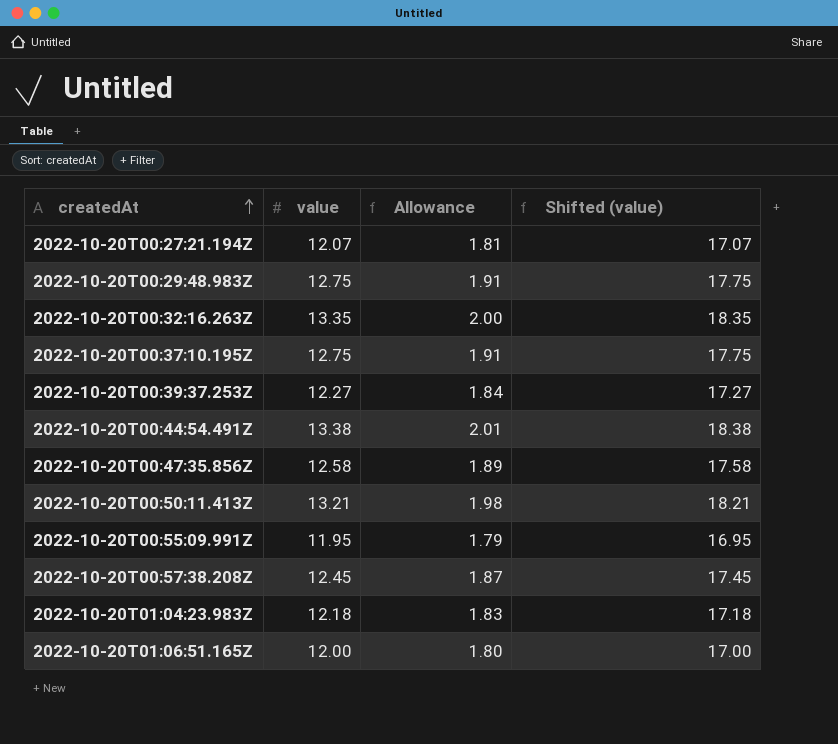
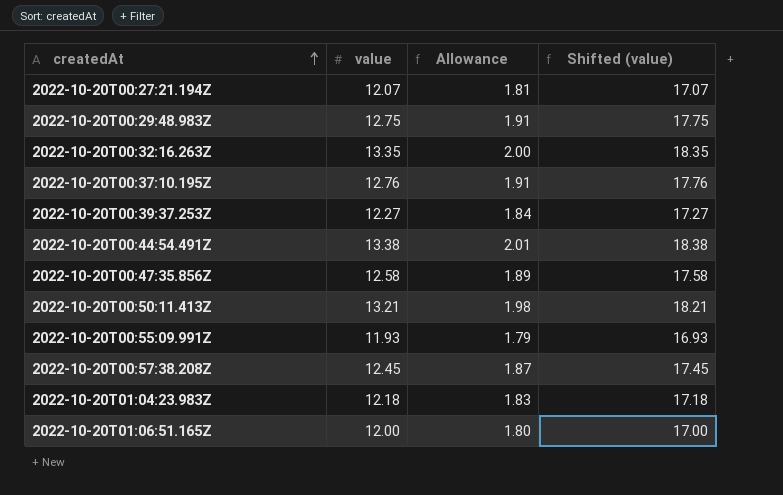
2022-10-20T00:37:10.195Z | value: 12.75 -> 12.76
2022-10-20T00:37:10.195Z | Shifted (value): 17.75 -> 17.76
2022-10-20T00:55:09.991Z | value: 11.95 -> 11.93
2022-10-20T00:55:09.991Z | Shifted (value): 16.95 -> 16.93

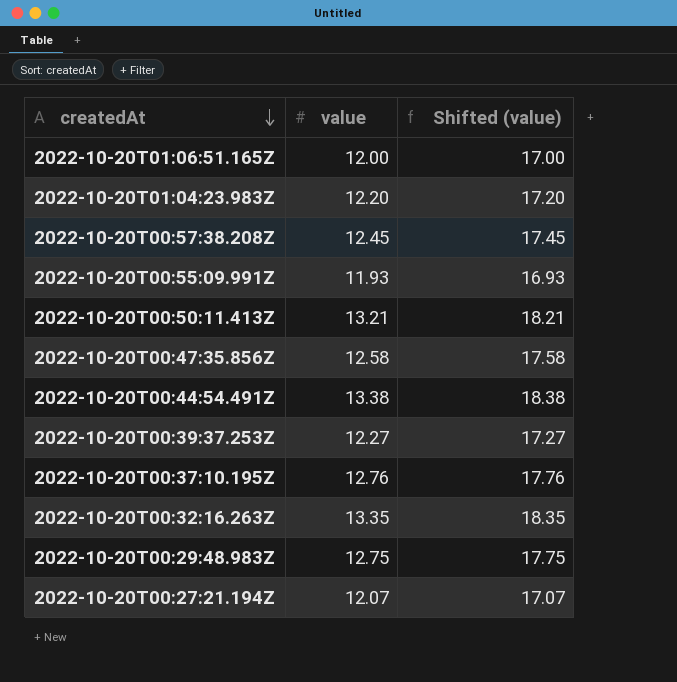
row order: createdAt ascending -> createdAt descending
column Allowance | formula: [value] * 0.15 -> none
2022-10-20T01:04:23.983Z | value: 12.18 -> 12.20
2022-10-20T01:04:23.983Z | Shifted (value): 17.18 -> 17.20

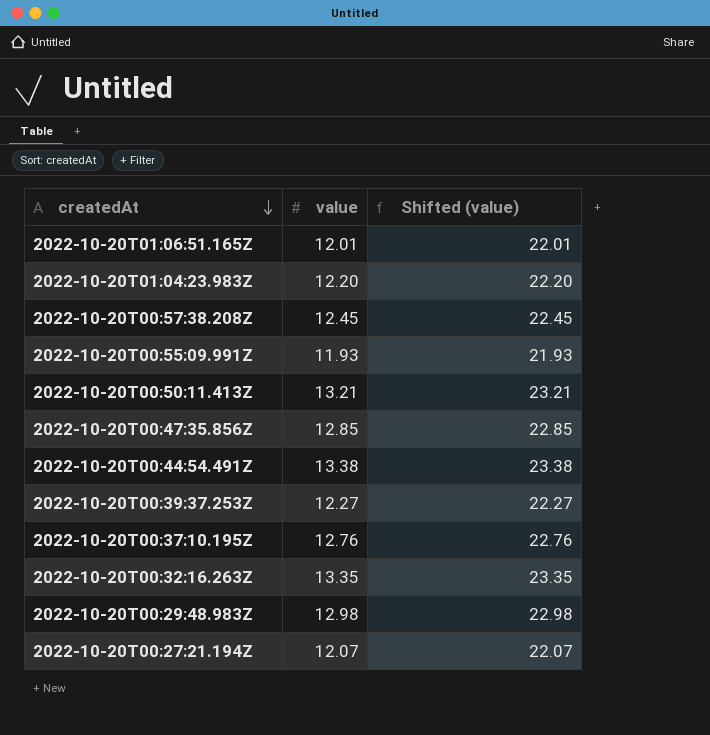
column Shifted (value) | formula: [value] + 5 -> [value] + 10
2022-10-20T01:06:51.165Z | value: 12.00 -> 12.01
2022-10-20T00:47:35.856Z | value: 12.58 -> 12.85
2022-10-20T00:29:48.983Z | value: 12.75 -> 12.98

